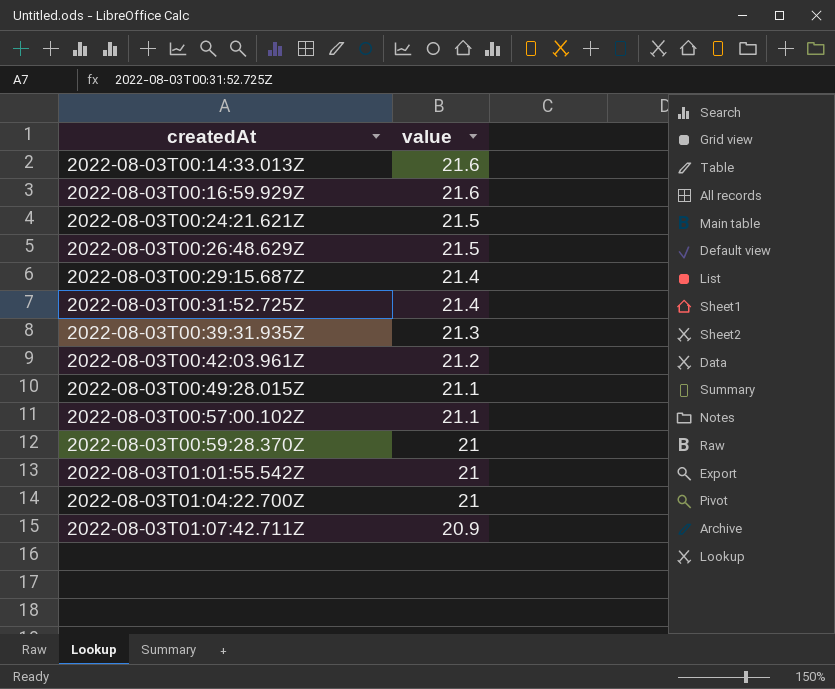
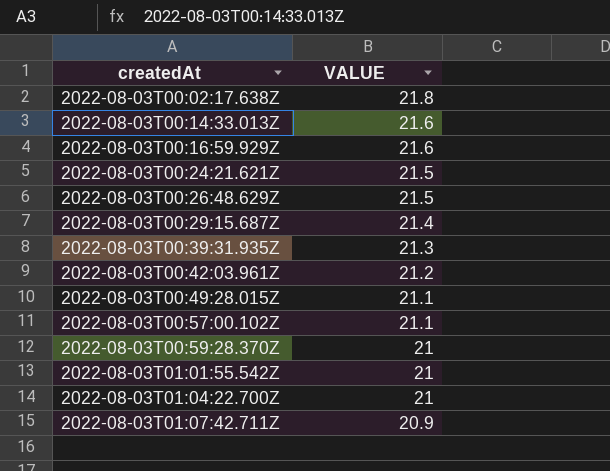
column name: value -> VALUE
row 2022-08-03T00:31:52.725Z: 21.4 -> none
row 2022-08-03T00:02:17.638Z: none -> 21.8

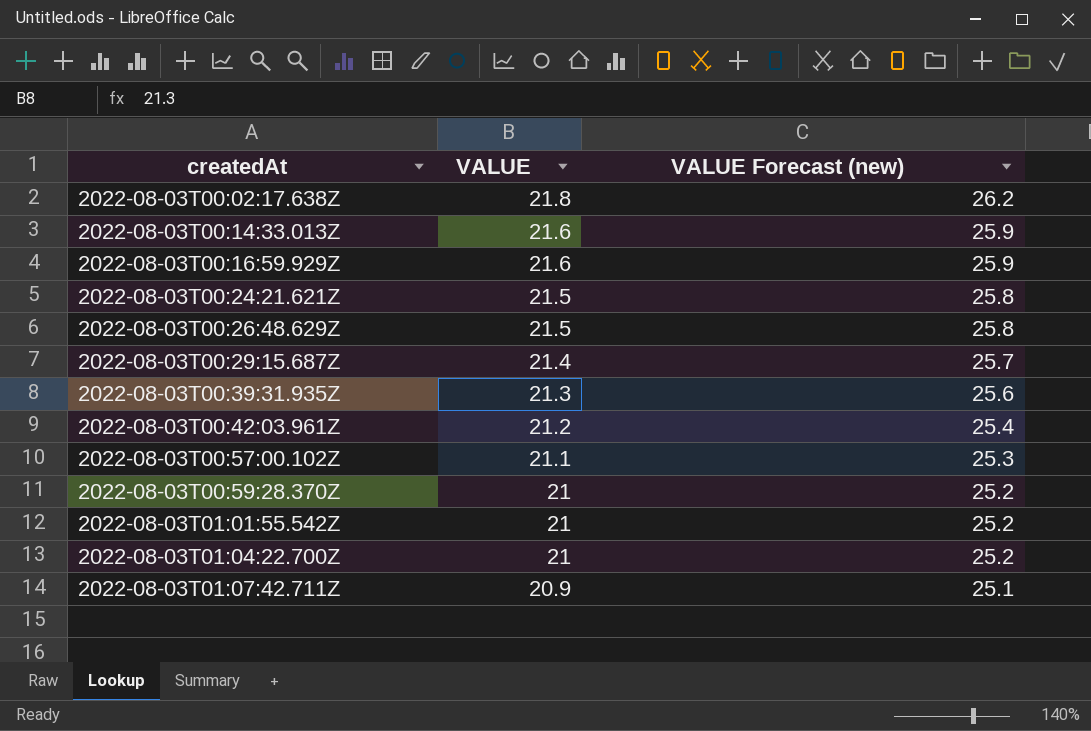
column VALUE Forecast (new) | formula: none -> [VALUE] * 1.2
row 2022-08-03T00:49:28.015Z: 21.1 -> none

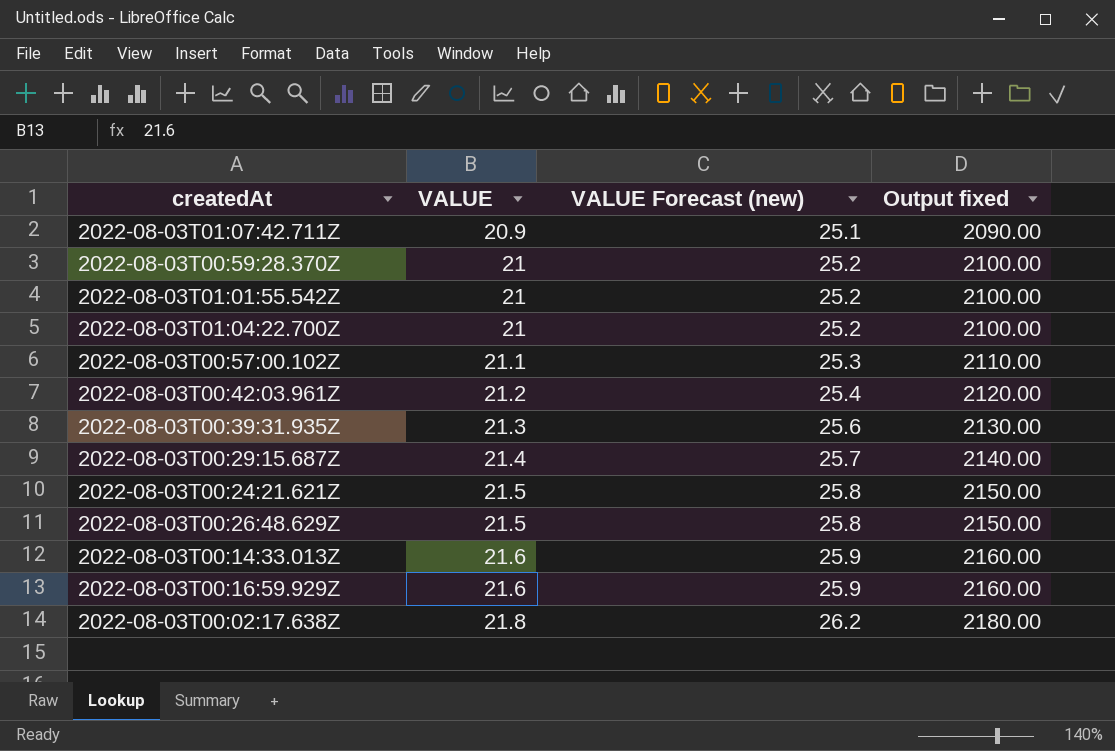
row order: createdAt ascending -> VALUE ascending
column Output fixed | formula: none -> [VALUE] * 100

